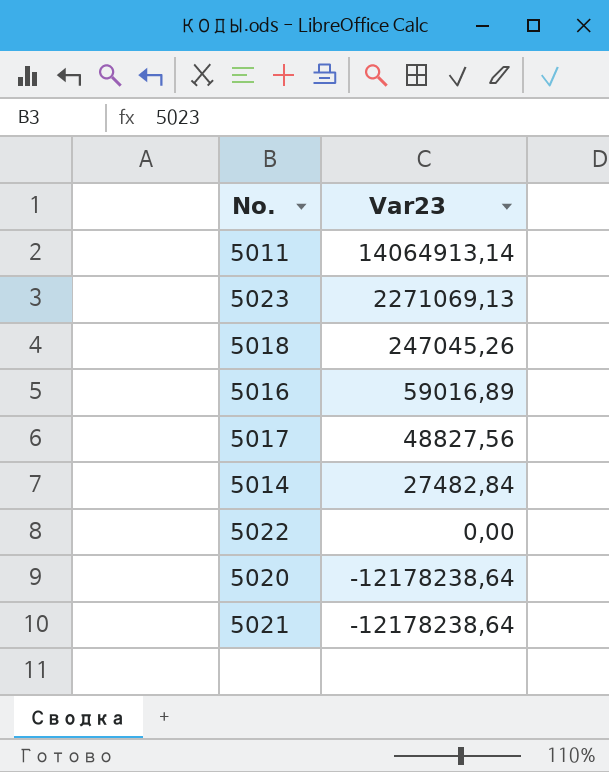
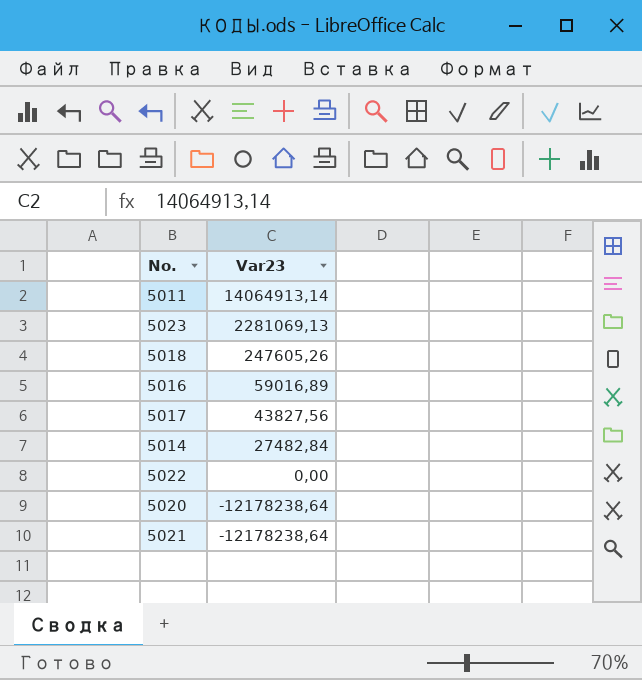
5023 | Var23: 2271069,13 -> 2281069,13
5018 | Var23: 247045,26 -> 247605,26
5017 | Var23: 48827,56 -> 43827,56

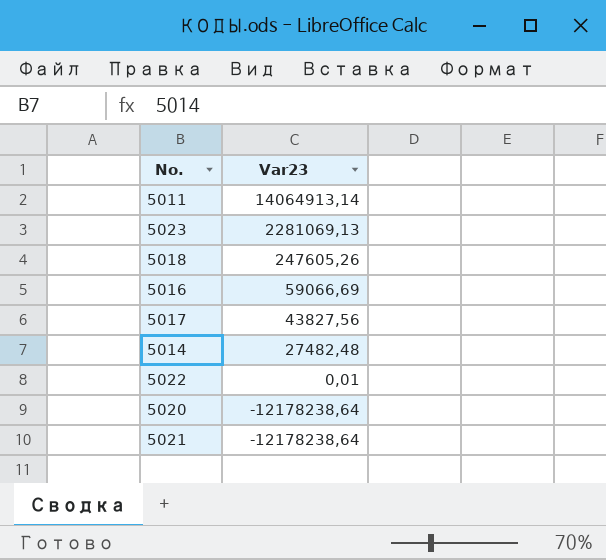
5016 | Var23: 59016,89 -> 59066,69
5014 | Var23: 27482,84 -> 27482,48
5022 | Var23: 0,00 -> 0,01

